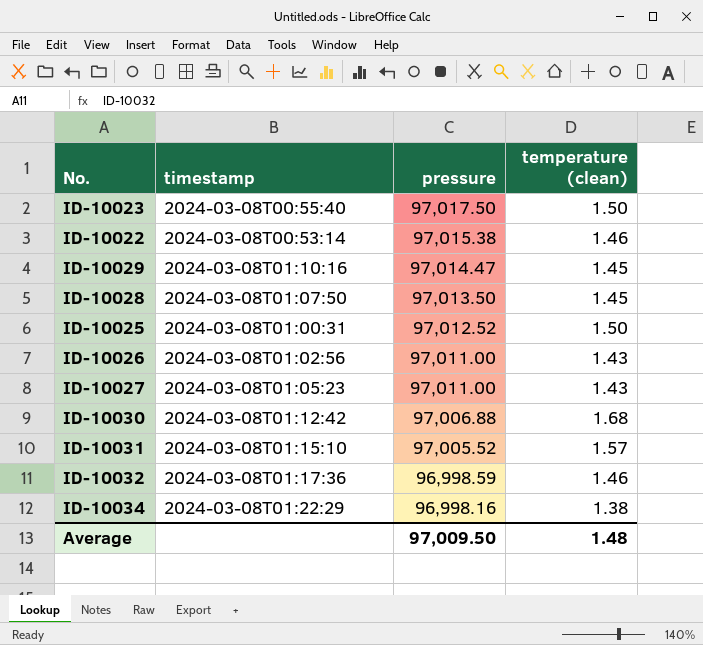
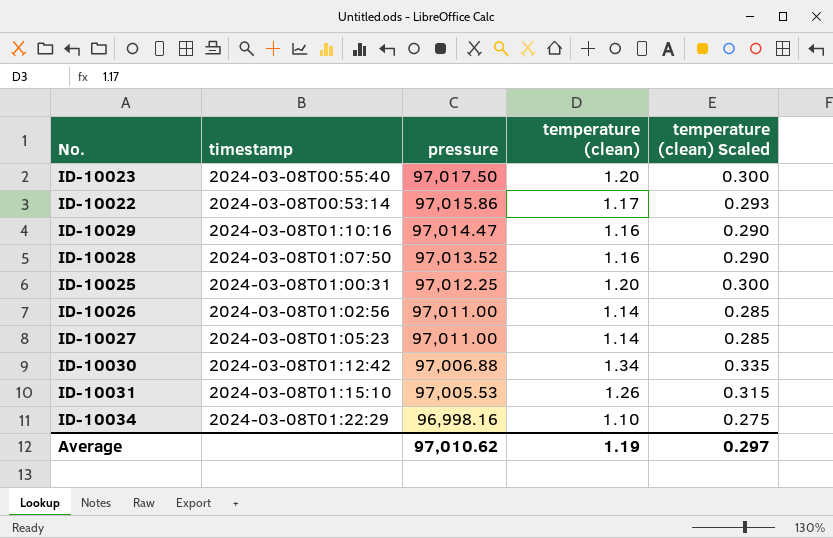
column temperature (clean) Scaled | formula: none -> [temperature (clean)] * 0.25
row ID-10032: 2024-03-08T01:17:36 | 96,998.59 | 1.46 -> none
ID-10023 | temperature (clean): 1.50 -> 1.20
ID-10022 | pressure: 97,015.38 -> 97,015.86
ID-10022 | temperature (clean): 1.46 -> 1.17
ID-10029 | temperature (clean): 1.45 -> 1.16
ID-10028 | pressure: 97,013.50 -> 97,013.52
ID-10028 | temperature (clean): 1.45 -> 1.16
ID-10025 | pressure: 97,012.52 -> 97,012.25
ID-10025 | temperature (clean): 1.50 -> 1.20
ID-10026 | temperature (clean): 1.43 -> 1.14
ID-10027 | temperature (clean): 1.43 -> 1.14
ID-10030 | temperature (clean): 1.68 -> 1.34
ID-10031 | pressure: 97,005.52 -> 97,005.53
ID-10031 | temperature (clean): 1.57 -> 1.26
ID-10034 | temperature (clean): 1.38 -> 1.10
Average | pressure: 97,009.50 -> 97,010.62
Average | temperature (clean): 1.48 -> 1.19

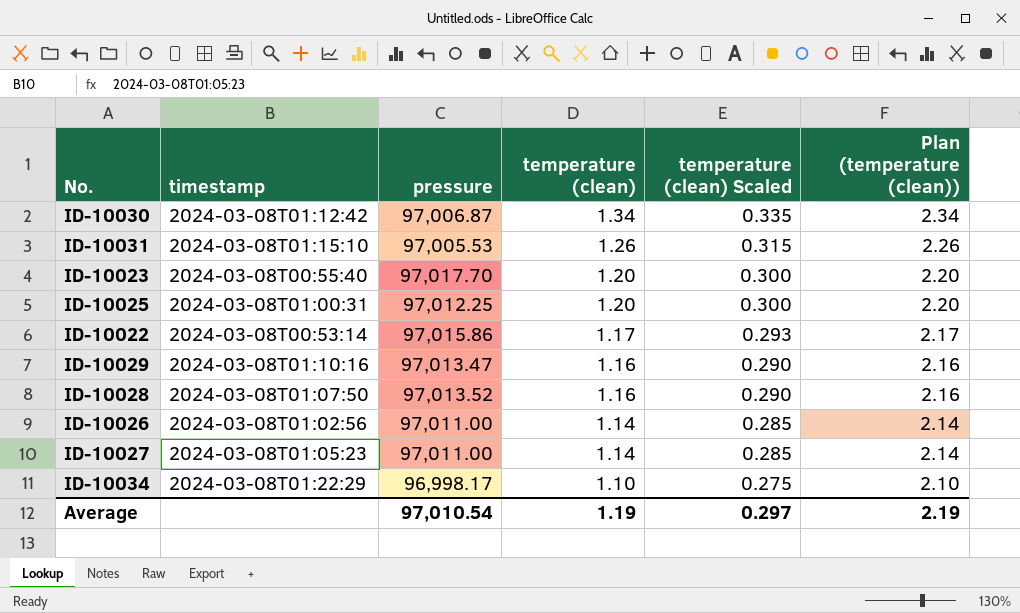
row order: pressure descending -> temperature (clean) descending
column Plan (temperature (clean)) | formula: none -> [temperature (clean)] + 1
ID-10030 | pressure: 97,006.88 -> 97,006.87
ID-10023 | pressure: 97,017.50 -> 97,017.70
ID-10029 | pressure: 97,014.47 -> 97,013.47
ID-10034 | pressure: 96,998.16 -> 96,998.17
Average | pressure: 97,010.62 -> 97,010.54

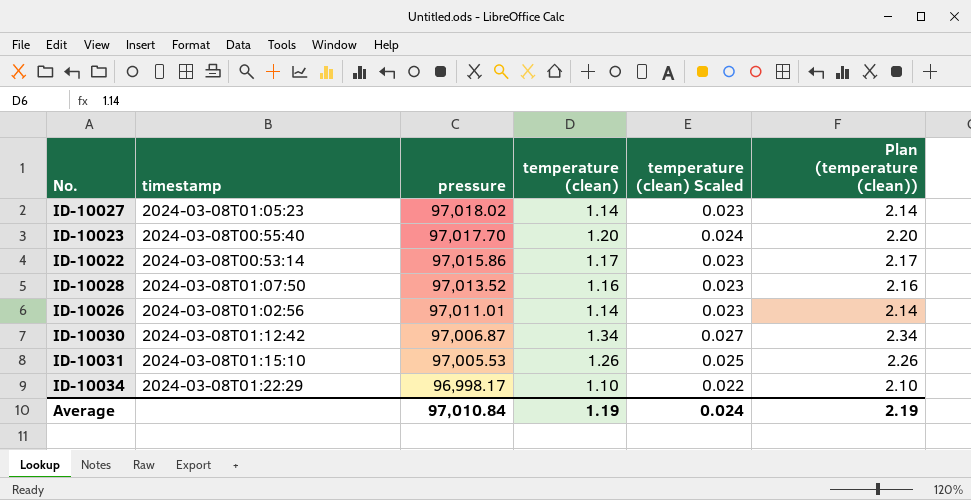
row order: temperature (clean) descending -> pressure descending
column temperature (clean) Scaled | formula: [temperature (clean)] * 0.25 -> [temperature (clean)] * 0.02
row ID-10025: 2024-03-08T01:00:31 | 97,012.25 | 1.20 | 0.300 | 2.20 -> none
row ID-10029: 2024-03-08T01:10:16 | 97,013.47 | 1.16 | 0.290 | 2.16 -> none
ID-10027 | pressure: 97,011.00 -> 97,018.02
ID-10026 | pressure: 97,011.00 -> 97,011.01
Average | pressure: 97,010.54 -> 97,010.84
Average | temperature (clean) Scaled: 0.297 -> 0.024

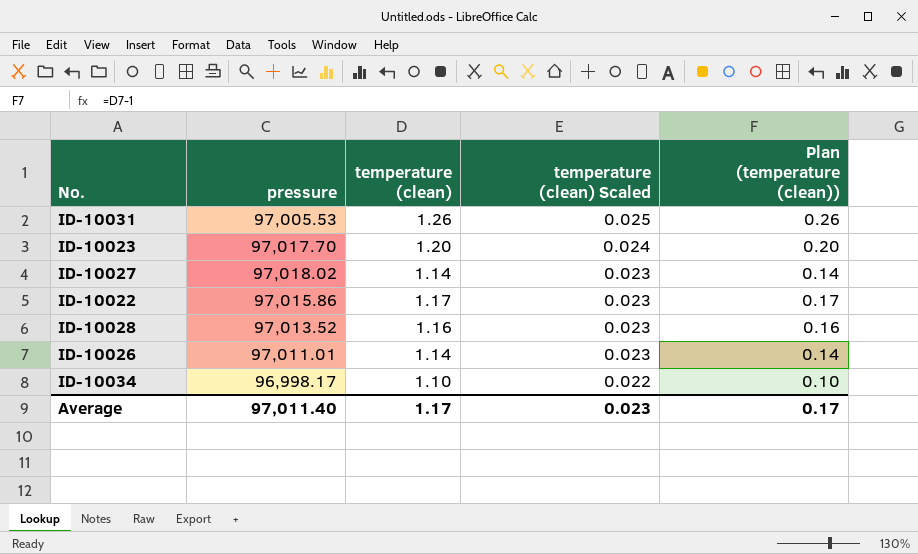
row order: pressure descending -> temperature (clean) Scaled descending
column timestamp | position: 2 -> none
column Plan (temperature (clean)) | formula: [temperature (clean)] + 1 -> [temperature (clean)] - 1
row ID-10030: 2024-03-08T01:12:42 | 97,006.87 | 1.34 | 0.027 | 2.34 -> none
Average | pressure: 97,010.84 -> 97,011.40
Average | temperature (clean): 1.19 -> 1.17
Average | temperature (clean) Scaled: 0.024 -> 0.023
Average | Plan (temperature (clean)): 2.19 -> 0.17

